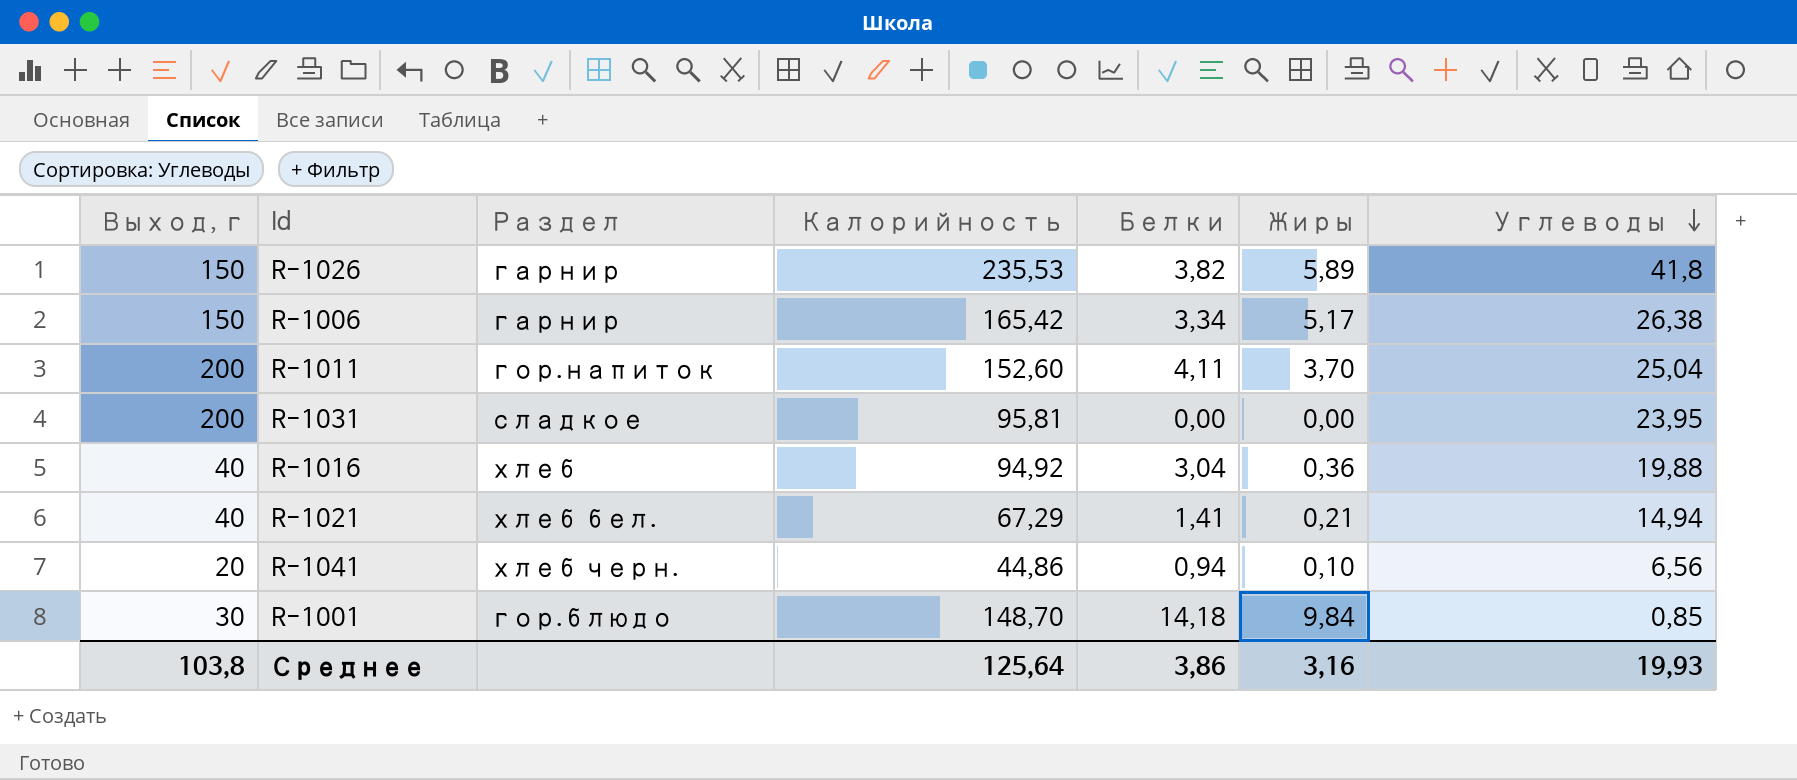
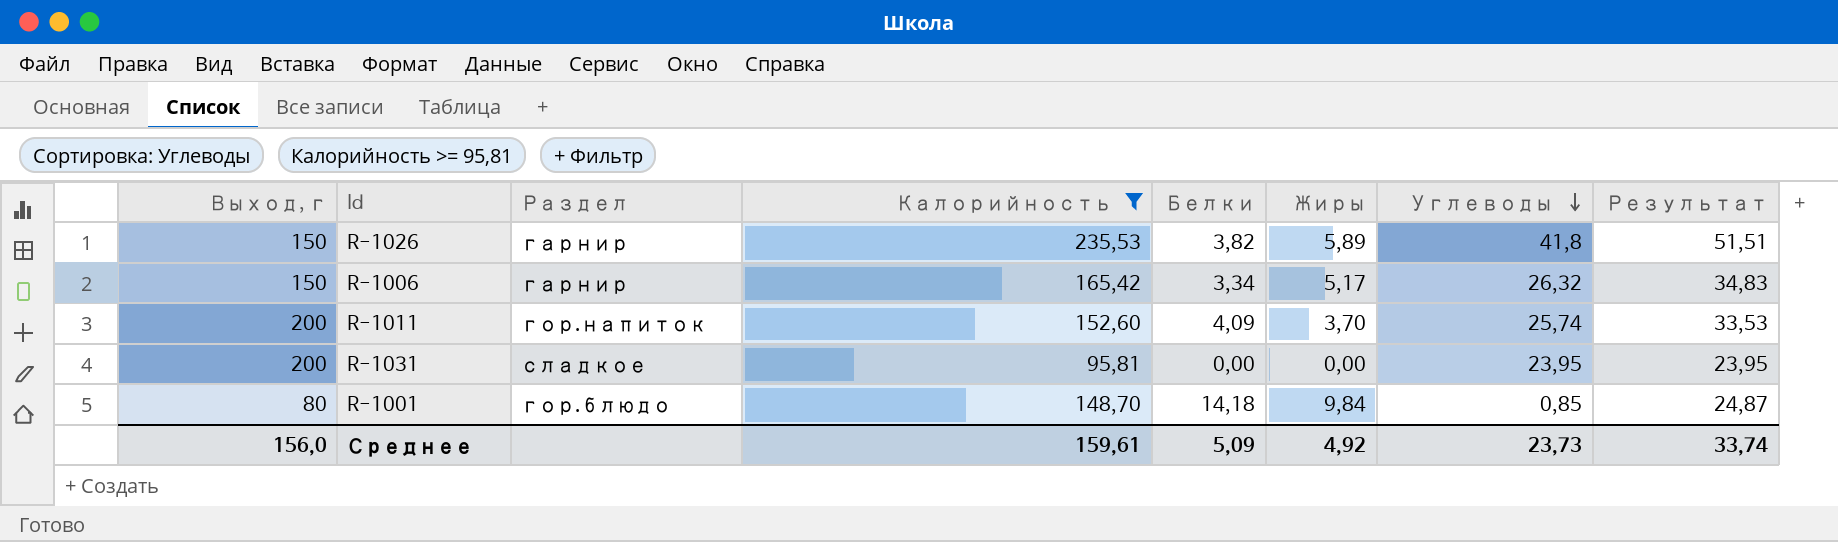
filter: none -> Калорийность >= 95,81
column Результат | formula: none -> [Белки] + [Жиры] + [Углеводы]
R-1006 | Углеводы: 26,38 -> 26,32
R-1011 | Белки: 4,11 -> 4,09
R-1011 | Углеводы: 25,04 -> 25,74
R-1001 | Выход, г: 30 -> 80
Среднее | Выход, г: 103,8 -> 156,0
Среднее | Калорийность: 125,64 -> 159,61
Среднее | Белки: 3,86 -> 5,09
Среднее | Жиры: 3,16 -> 4,92
Среднее | Углеводы: 19,93 -> 23,73

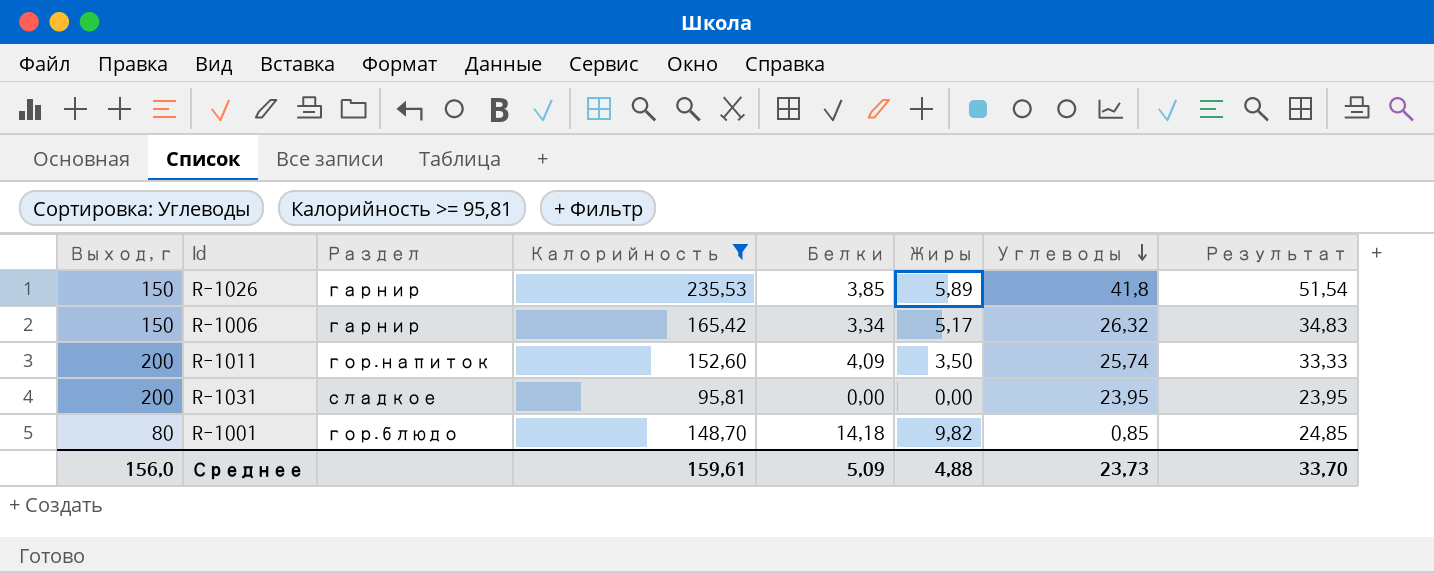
R-1026 | Белки: 3,82 -> 3,85
R-1026 | Результат: 51,51 -> 51,54
R-1011 | Жиры: 3,70 -> 3,50
R-1011 | Результат: 33,53 -> 33,33
R-1001 | Жиры: 9,84 -> 9,82
R-1001 | Результат: 24,87 -> 24,85
Среднее | Жиры: 4,92 -> 4,88
Среднее | Результат: 33,74 -> 33,70

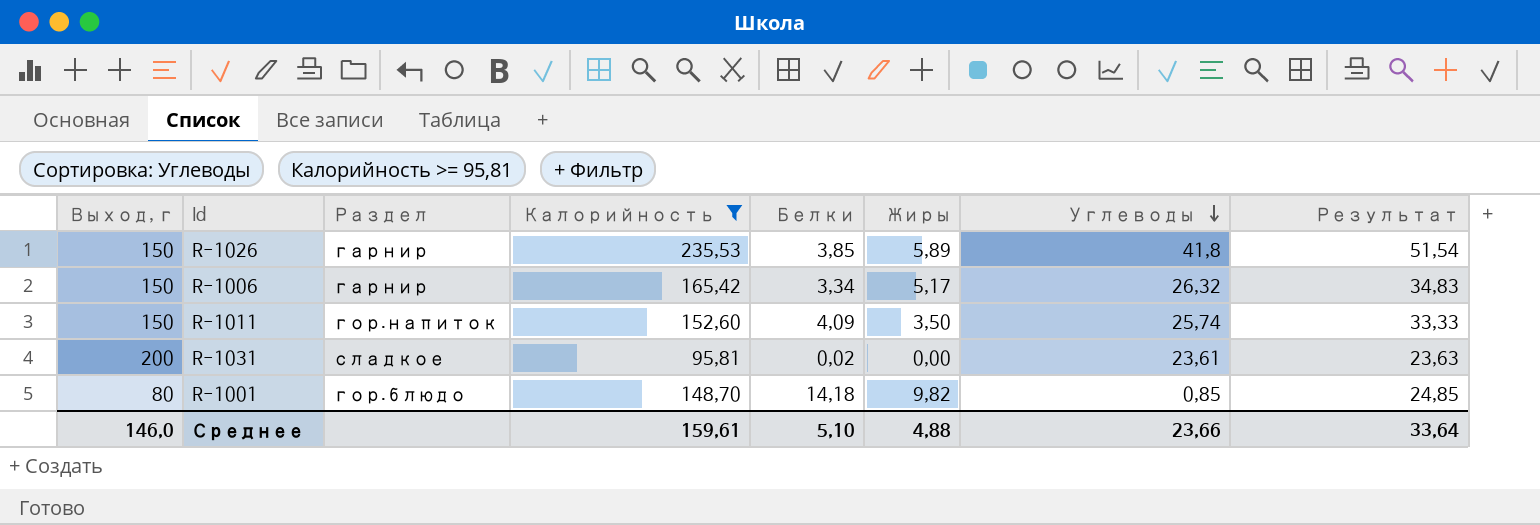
R-1011 | Выход, г: 200 -> 150
R-1031 | Белки: 0,00 -> 0,02
R-1031 | Углеводы: 23,95 -> 23,61
R-1031 | Результат: 23,95 -> 23,63
Среднее | Выход, г: 156,0 -> 146,0
Среднее | Белки: 5,09 -> 5,10
Среднее | Углеводы: 23,73 -> 23,66
Среднее | Результат: 33,70 -> 33,64

